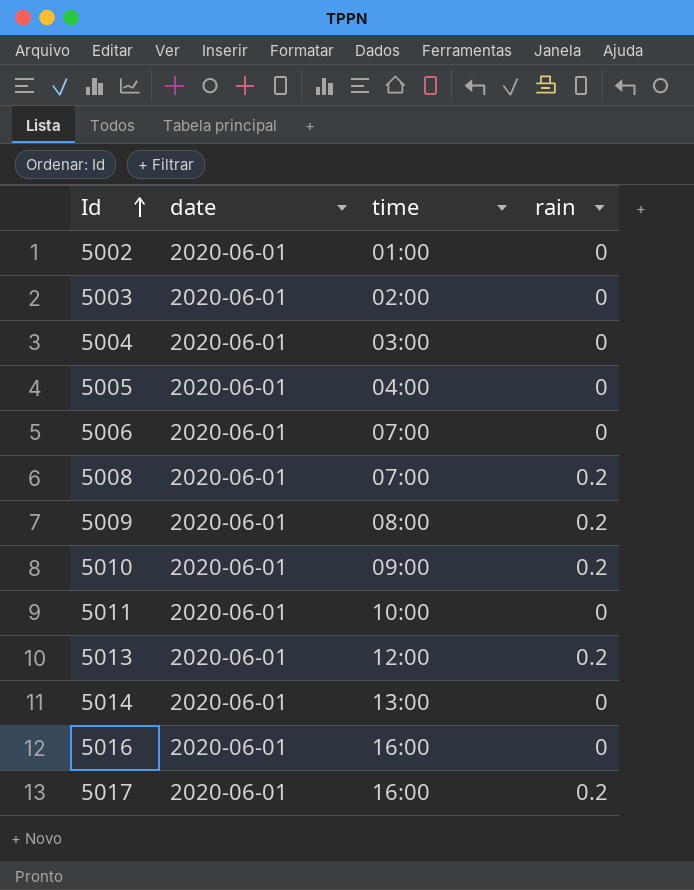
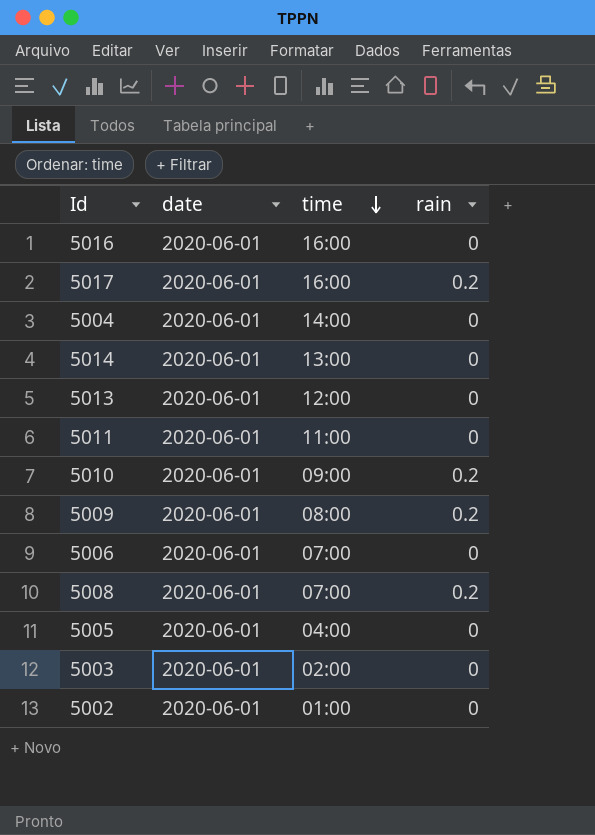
row order: Id ascending -> time descending
5004 | time: 03:00 -> 14:00
5013 | rain: 0.2 -> 0
5011 | time: 10:00 -> 11:00

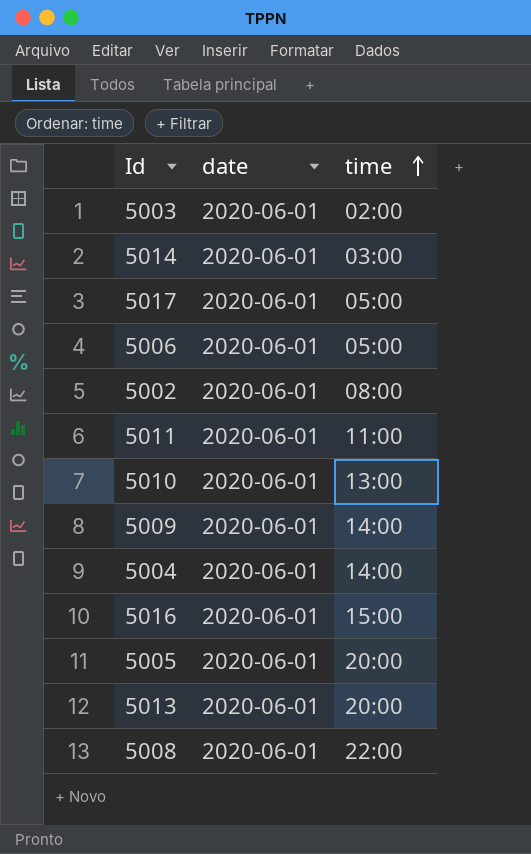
row order: time descending -> time ascending
column rain | position: 4 -> none
5014 | time: 13:00 -> 03:00
5017 | time: 16:00 -> 05:00
5006 | time: 07:00 -> 05:00
5002 | time: 01:00 -> 08:00
5010 | time: 09:00 -> 13:00
5009 | time: 08:00 -> 14:00
5016 | time: 16:00 -> 15:00
5005 | time: 04:00 -> 20:00
5013 | time: 12:00 -> 20:00
5008 | time: 07:00 -> 22:00

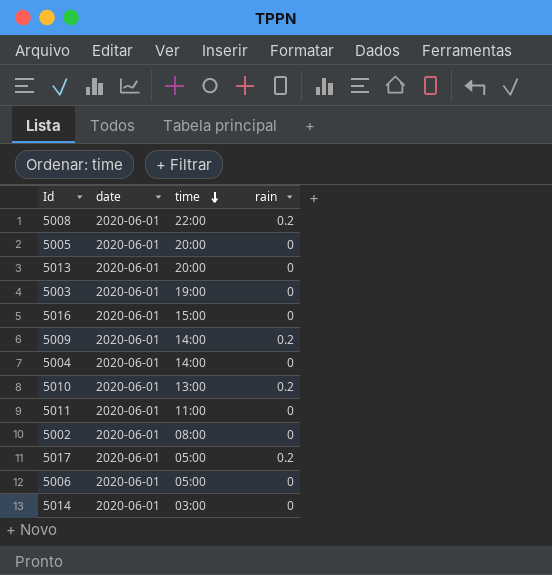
row order: time ascending -> time descending
column rain | position: none -> 4
5003 | time: 02:00 -> 19:00

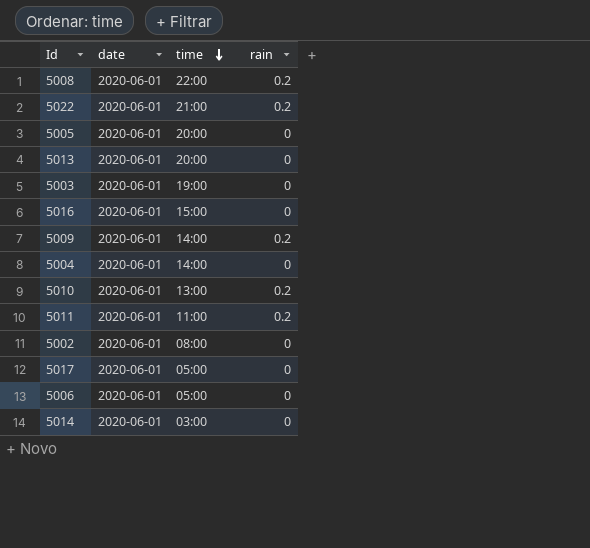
row 5022: none -> 2020-06-01 | 21:00 | 0.2
5011 | rain: 0 -> 0.2
5017 | rain: 0.2 -> 0

